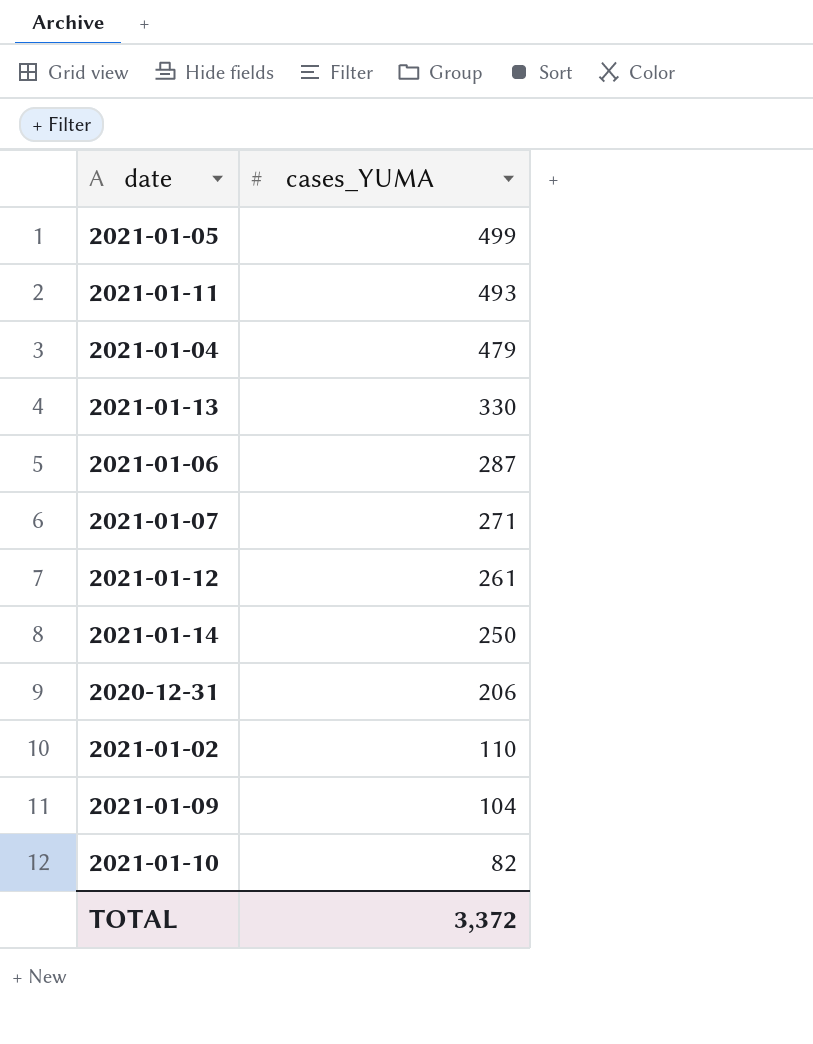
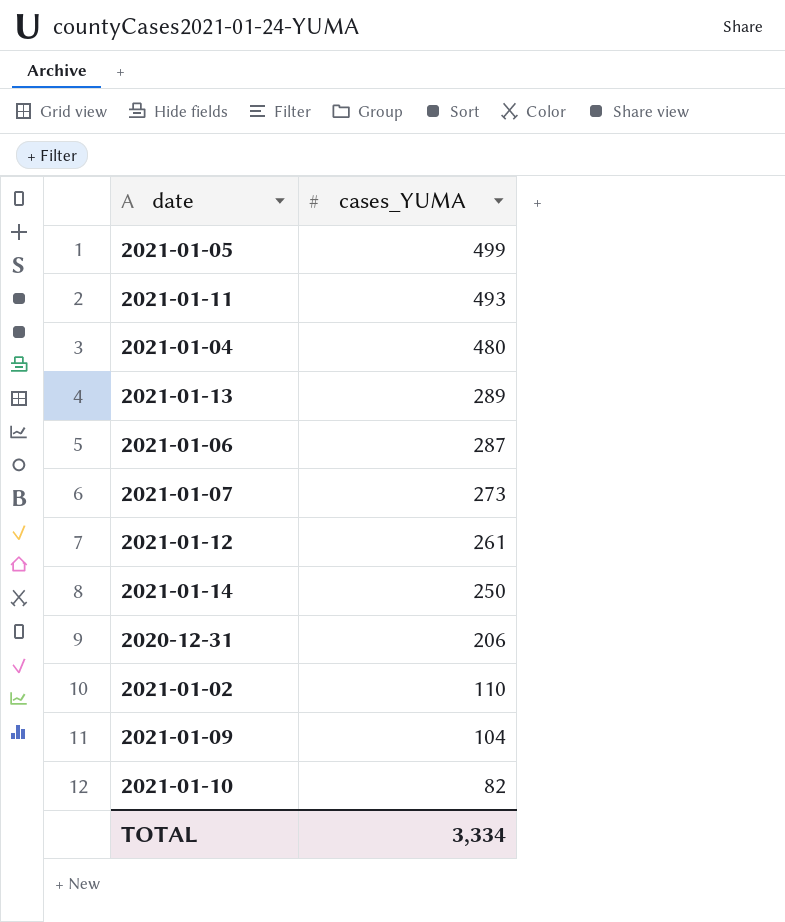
2021-01-04 | cases_YUMA: 479 -> 480
2021-01-13 | cases_YUMA: 330 -> 289
2021-01-07 | cases_YUMA: 271 -> 273
TOTAL | cases_YUMA: 3,372 -> 3,334

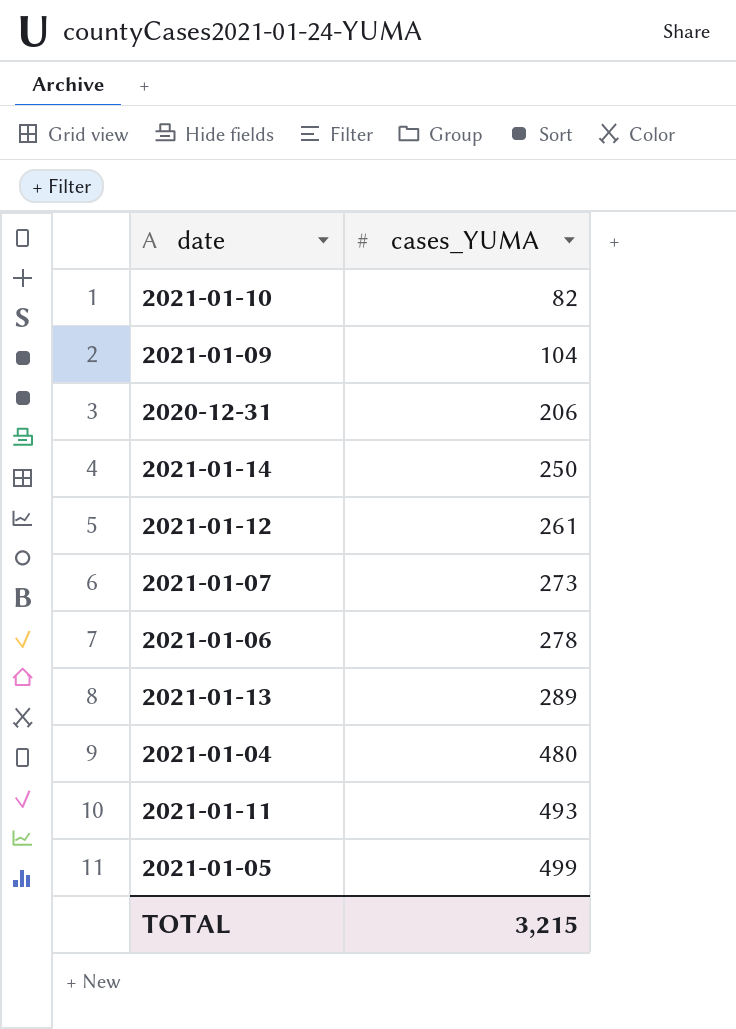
row order: cases_YUMA descending -> cases_YUMA ascending
row 2021-01-02: 110 -> none
2021-01-06 | cases_YUMA: 287 -> 278
TOTAL | cases_YUMA: 3,334 -> 3,215

